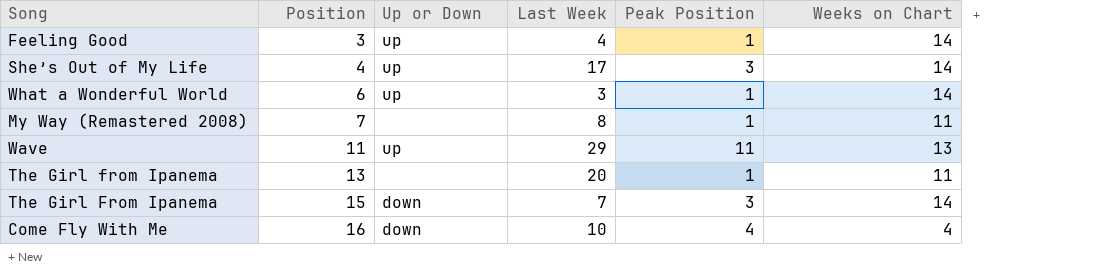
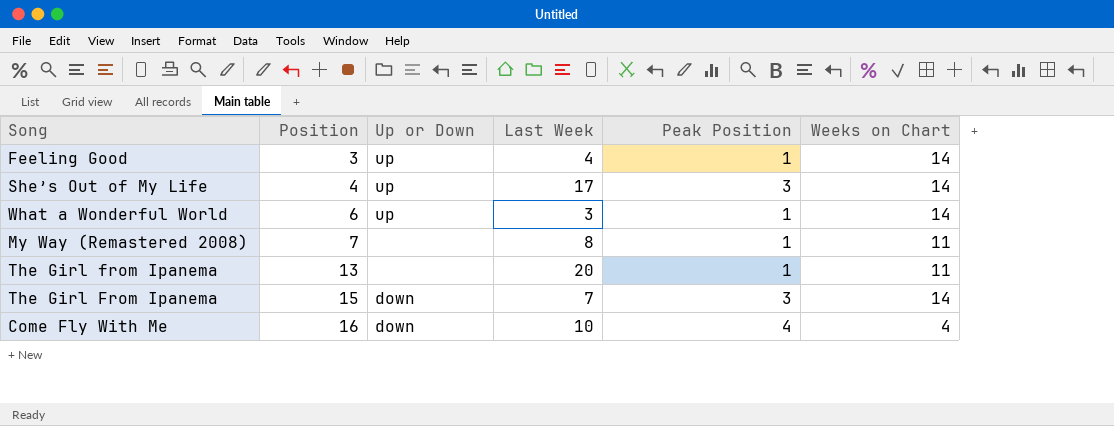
row Wave: 11 | up | 29 | 11 | 13 -> none

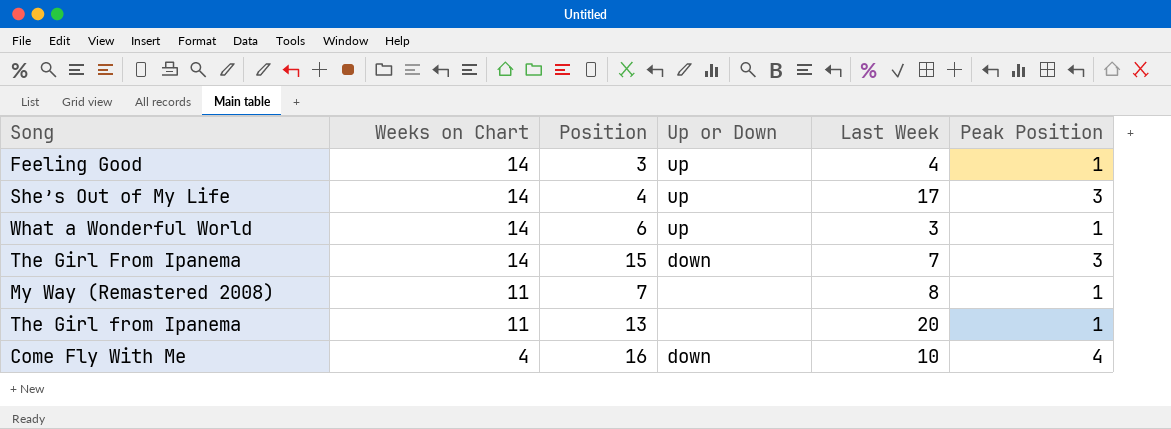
row order: Position ascending -> Weeks on Chart descending
column Weeks on Chart | position: 6 -> 2

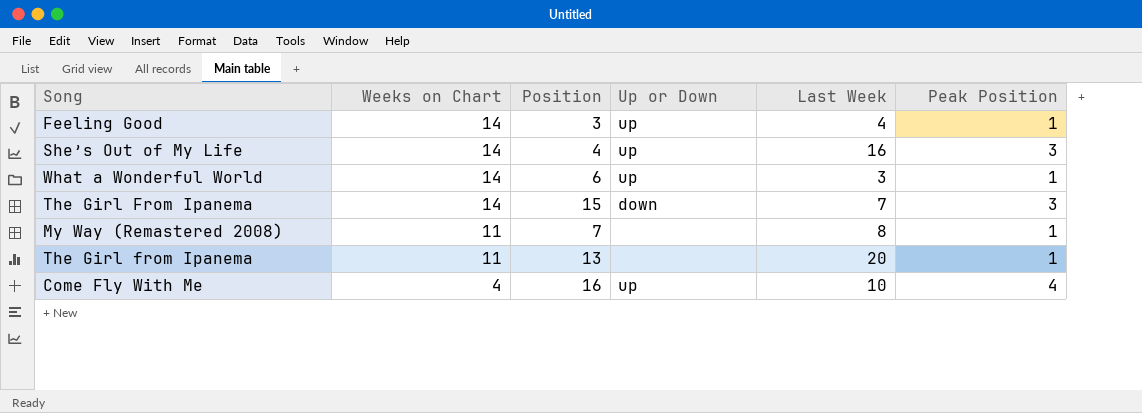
She’s Out of My Life | Last Week: 17 -> 16
Come Fly With Me | Up or Down: down -> up

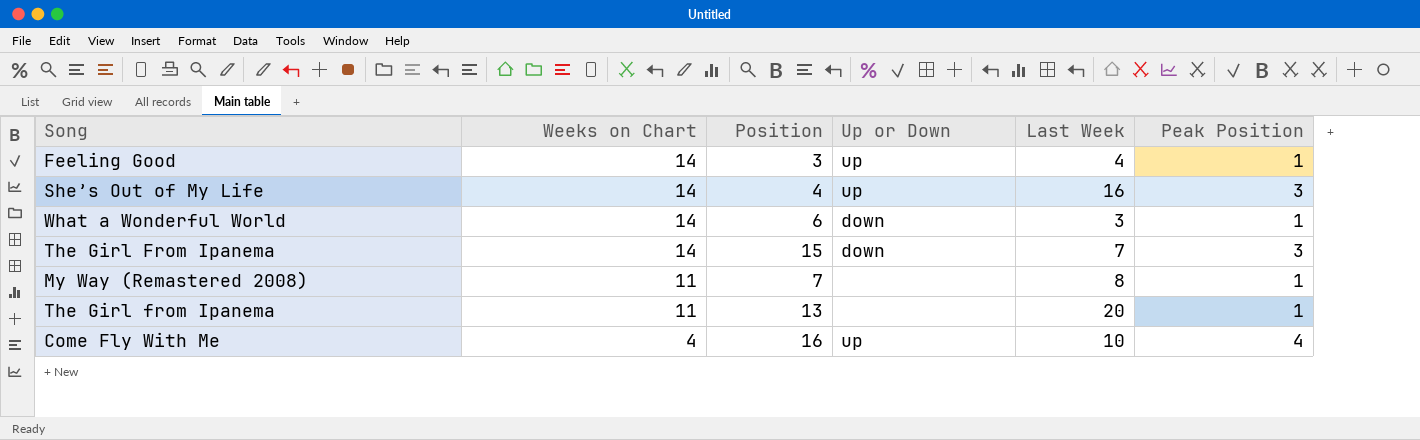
What a Wonderful World | Up or Down: up -> down

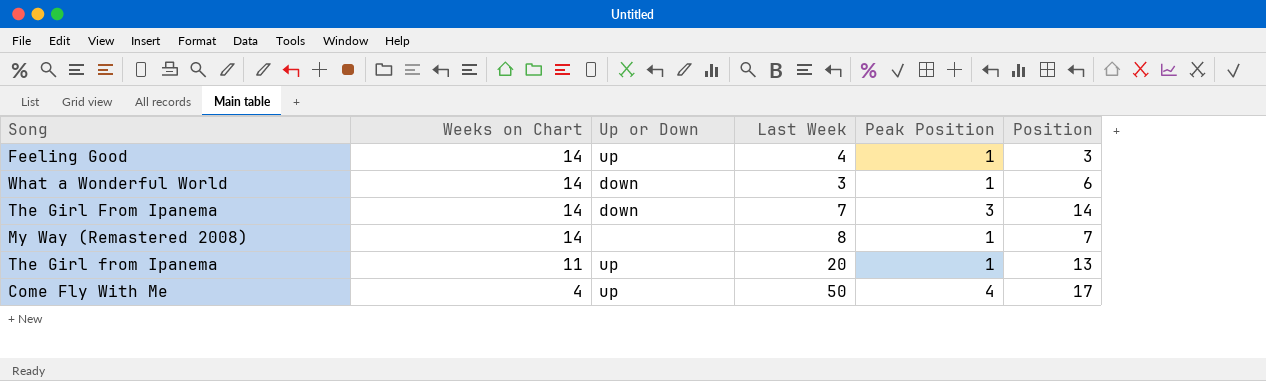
column Position | position: 3 -> 6
row She’s Out of My Life: 14 | 4 | up | 16 | 3 -> none
The Girl From Ipanema | Position: 15 -> 14
My Way (Remastered 2008) | Weeks on Chart: 11 -> 14
The Girl from Ipanema | Up or Down: none -> up
Come Fly With Me | Last Week: 10 -> 50
Come Fly With Me | Position: 16 -> 17

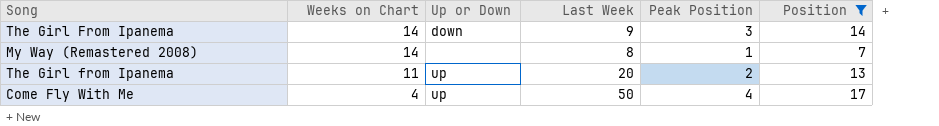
filter: none -> Position >= 7
The Girl From Ipanema | Last Week: 7 -> 9
The Girl from Ipanema | Peak Position: 1 -> 2

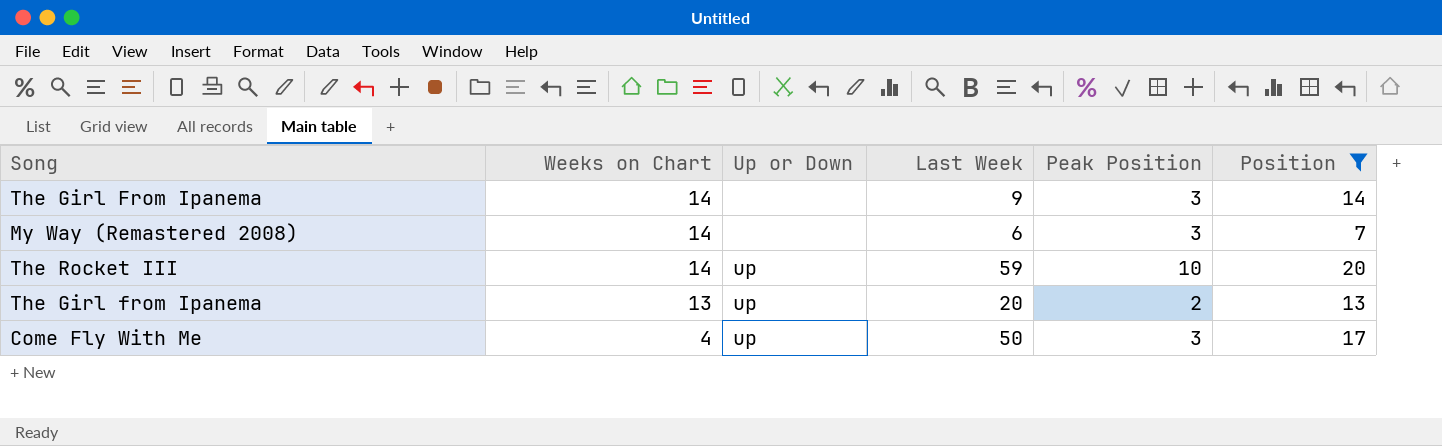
The Girl From Ipanema | Up or Down: down -> none
My Way (Remastered 2008) | Last Week: 8 -> 6
My Way (Remastered 2008) | Peak Position: 1 -> 3
row The Rocket III: none -> 14 | up | 59 | 10 | 20
The Girl from Ipanema | Weeks on Chart: 11 -> 13
Come Fly With Me | Peak Position: 4 -> 3

